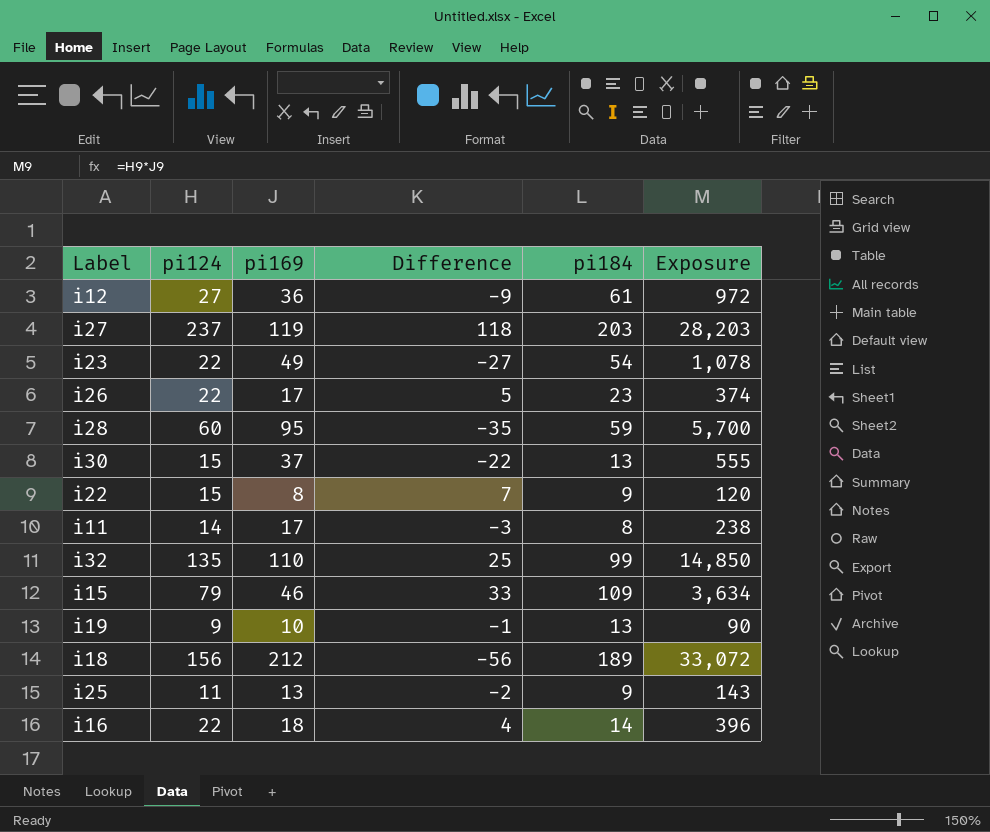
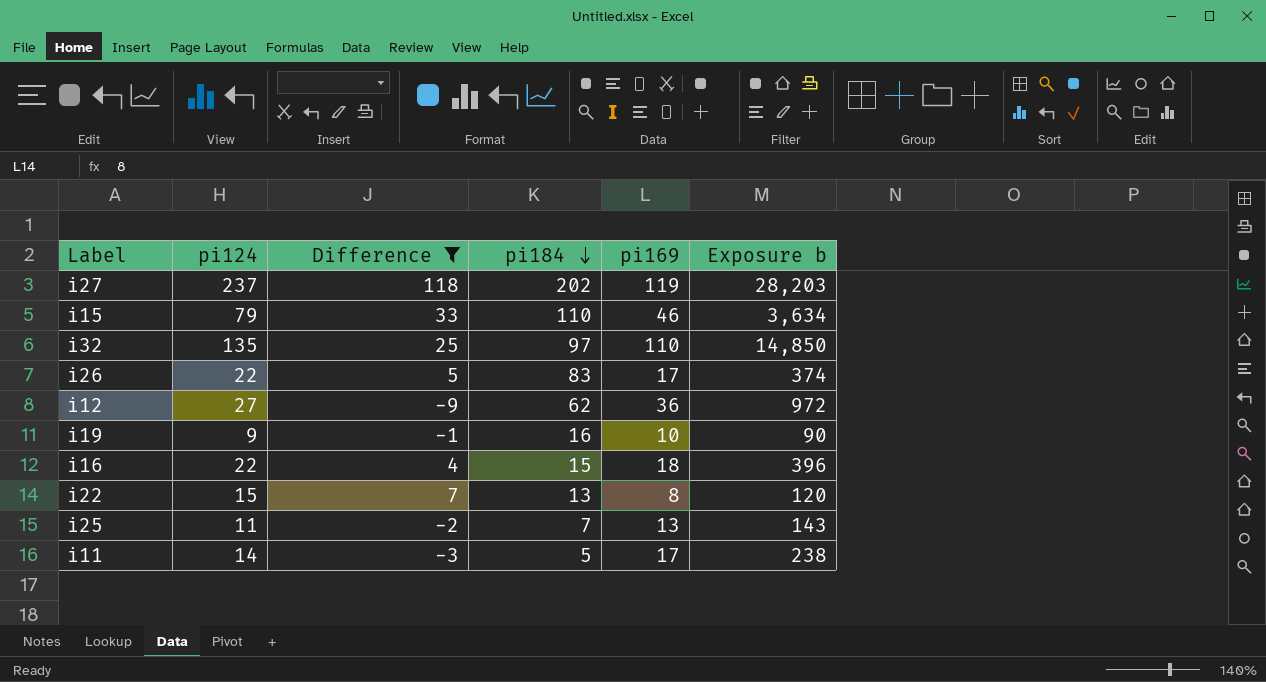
filter: none -> Difference >= -9
row order: none -> pi184 descending
column pi169 | position: 3 -> 5
column name: Exposure -> Exposure b
i27 | pi184: 203 -> 202
i15 | pi184: 109 -> 110
i32 | pi184: 99 -> 97
i26 | pi184: 23 -> 83
i12 | pi184: 61 -> 62
i19 | pi184: 13 -> 16
i16 | pi184: 14 -> 15
i22 | pi184: 9 -> 13
i25 | pi184: 9 -> 7
i11 | pi184: 8 -> 5

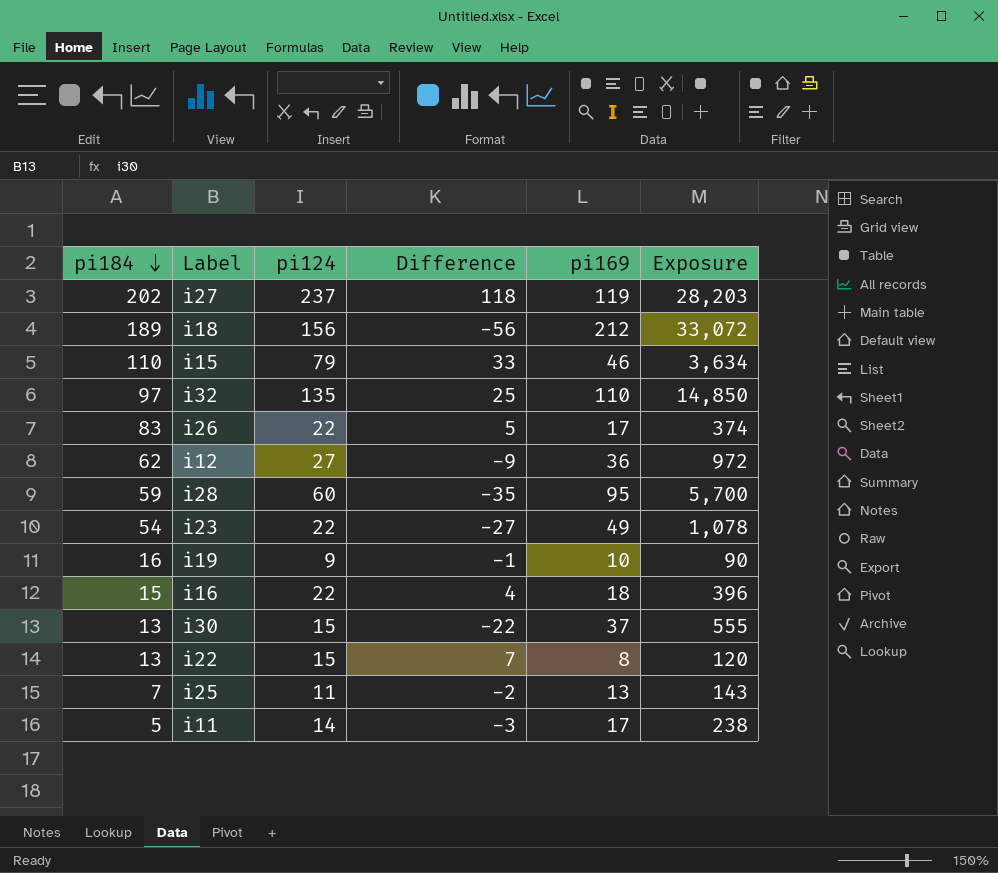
filter: Difference >= -9 -> none
column pi184 | position: 4 -> 1
column name: Exposure b -> Exposure

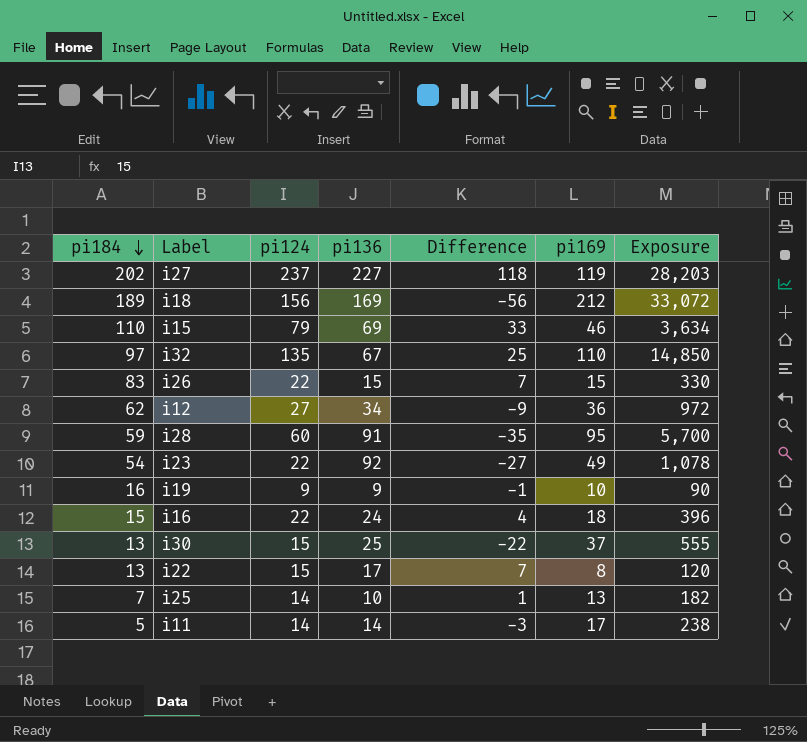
column pi136 | position: none -> 4
i26 | Difference: 5 -> 7
i26 | pi169: 17 -> 15
i26 | Exposure: 374 -> 330
i25 | pi124: 11 -> 14
i25 | Difference: -2 -> 1
i25 | Exposure: 143 -> 182

